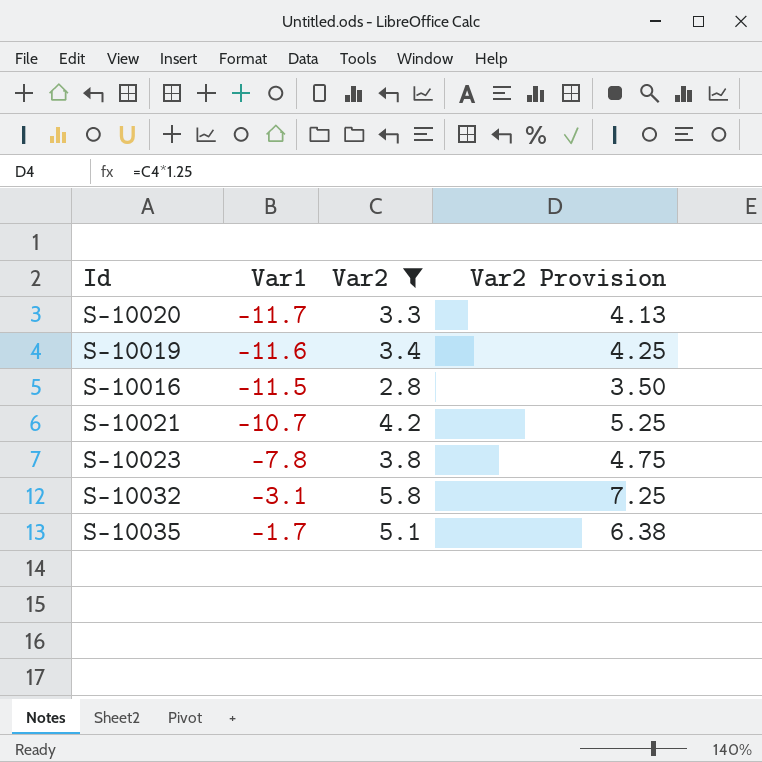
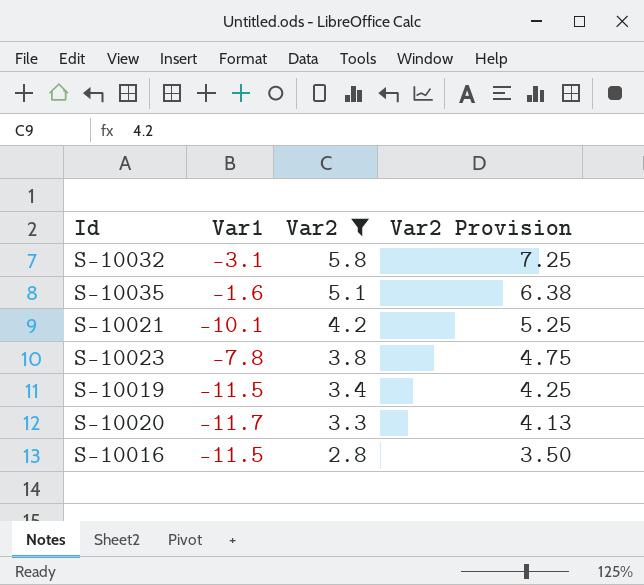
row order: Var1 ascending -> Var2 descending
S-10035 | Var1: -1.7 -> -1.6
S-10021 | Var1: -10.7 -> -10.1
S-10019 | Var1: -11.6 -> -11.5

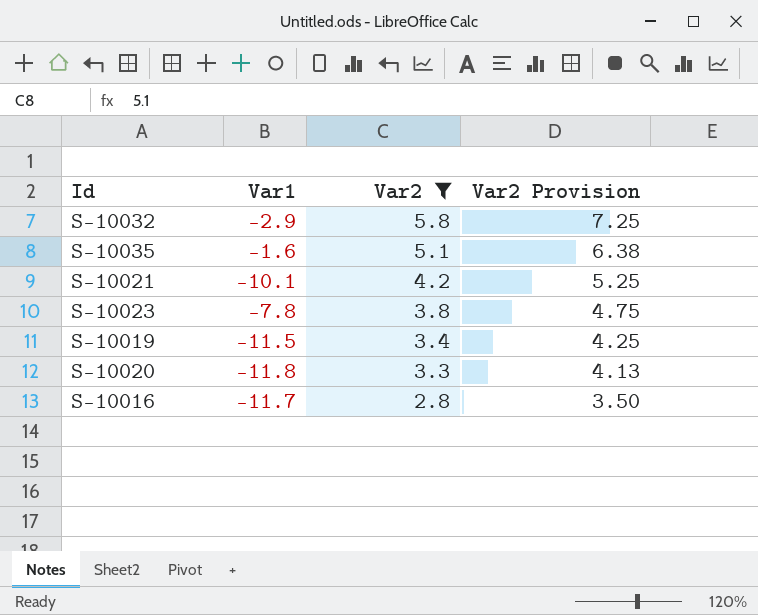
S-10032 | Var1: -3.1 -> -2.9
S-10020 | Var1: -11.7 -> -11.8
S-10016 | Var1: -11.5 -> -11.7

